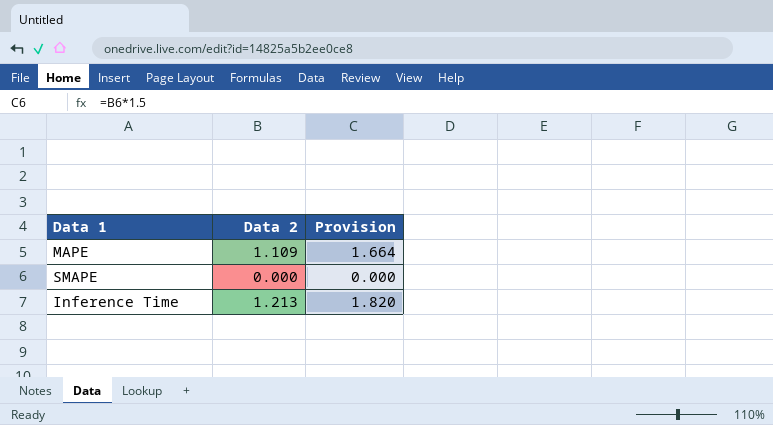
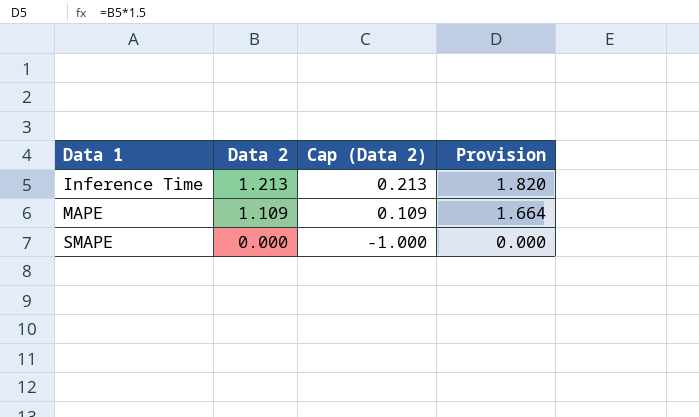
row order: none -> Data 1 ascending
column Cap (Data 2) | formula: none -> [Data 2] - 1

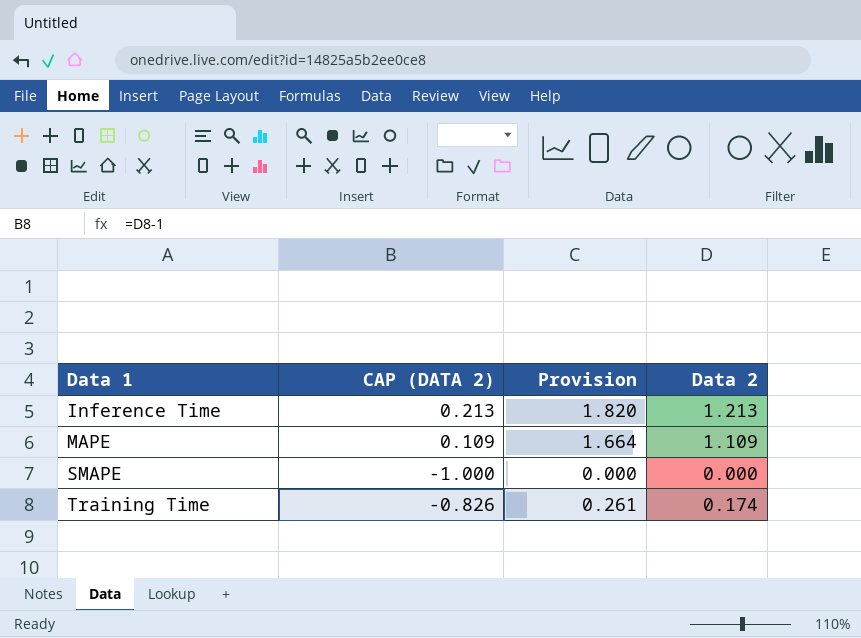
column name: Cap (Data 2) -> CAP (DATA 2)
column Data 2 | position: 2 -> 4
row Training Time: none -> -0.826 | 0.261 | 0.174

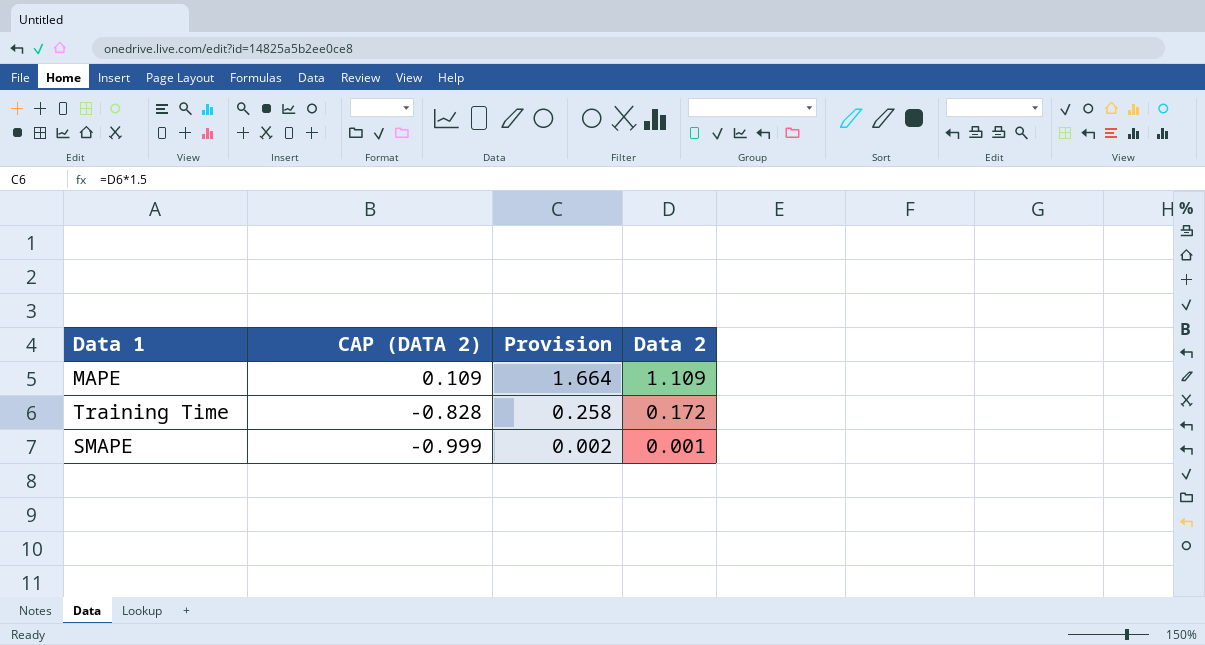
row order: Data 1 ascending -> CAP (DATA 2) descending
row Inference Time: 0.213 | 1.820 | 1.213 -> none
Training Time | CAP (DATA 2): -0.826 -> -0.828
Training Time | Provision: 0.261 -> 0.258
Training Time | Data 2: 0.174 -> 0.172
SMAPE | CAP (DATA 2): -1.000 -> -0.999
SMAPE | Provision: 0.000 -> 0.002
SMAPE | Data 2: 0.000 -> 0.001

